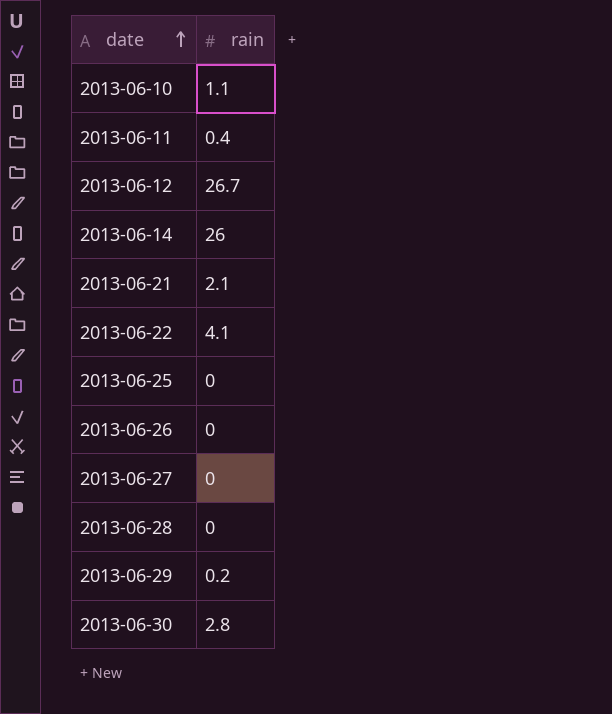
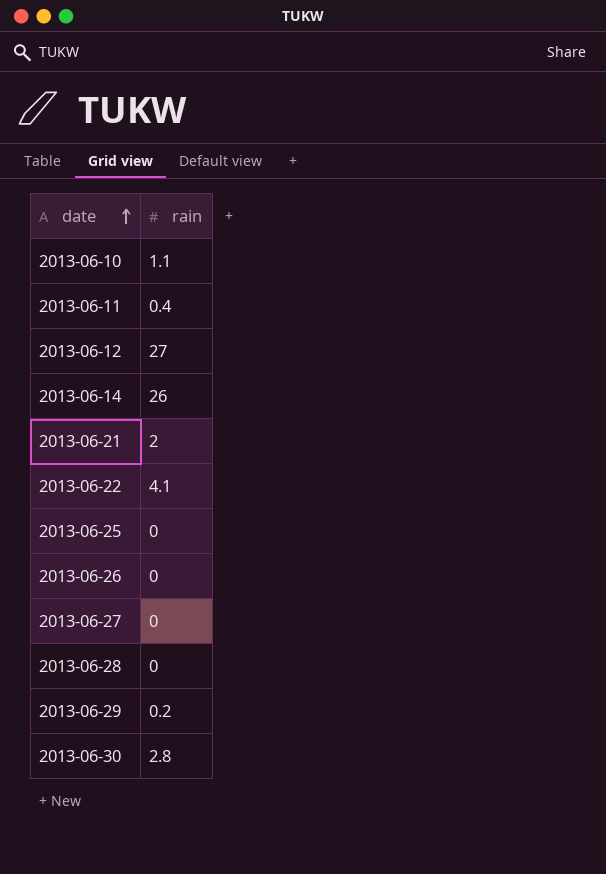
2013-06-12 | rain: 26.7 -> 27
2013-06-21 | rain: 2.1 -> 2

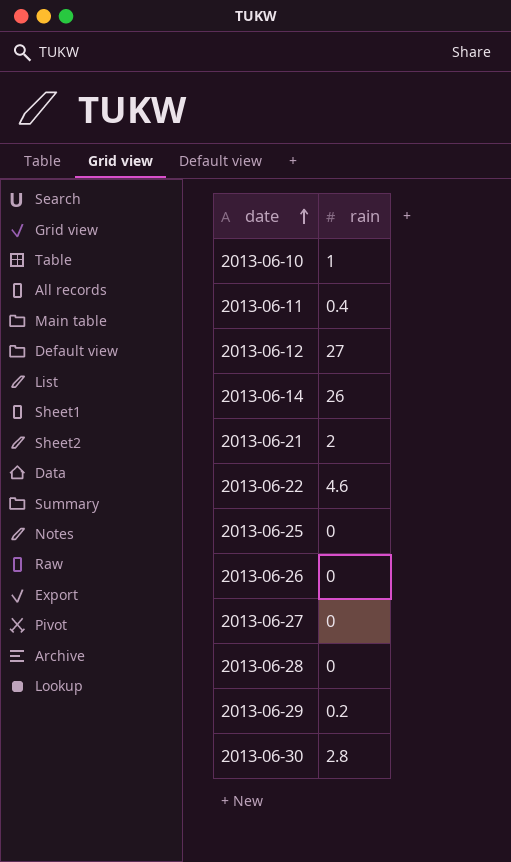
2013-06-10 | rain: 1.1 -> 1
2013-06-22 | rain: 4.1 -> 4.6

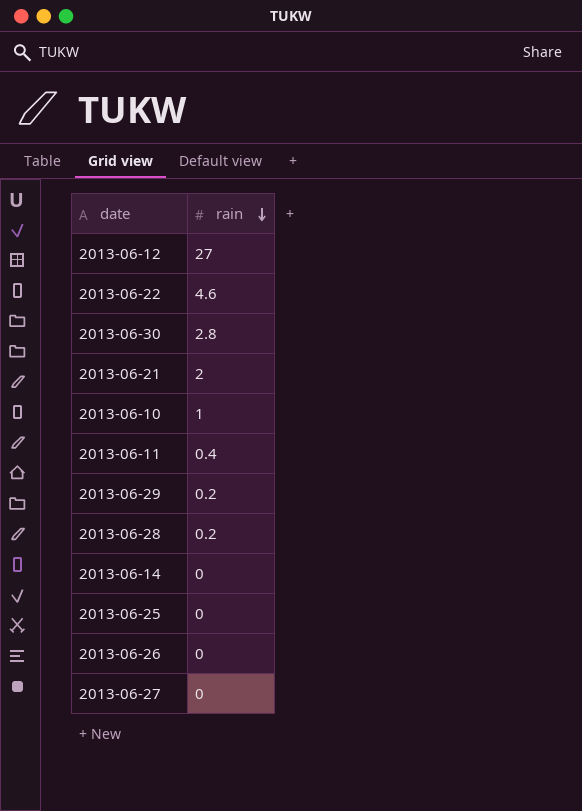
row order: date ascending -> rain descending
2013-06-28 | rain: 0 -> 0.2
2013-06-14 | rain: 26 -> 0

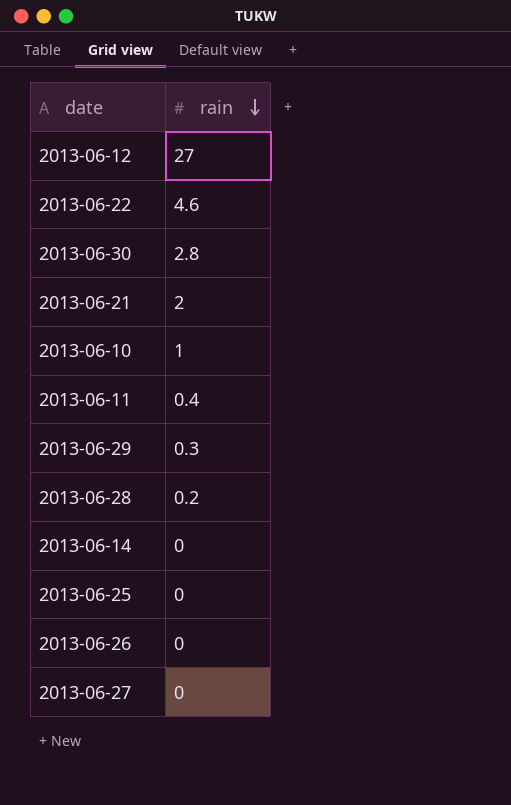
2013-06-29 | rain: 0.2 -> 0.3

